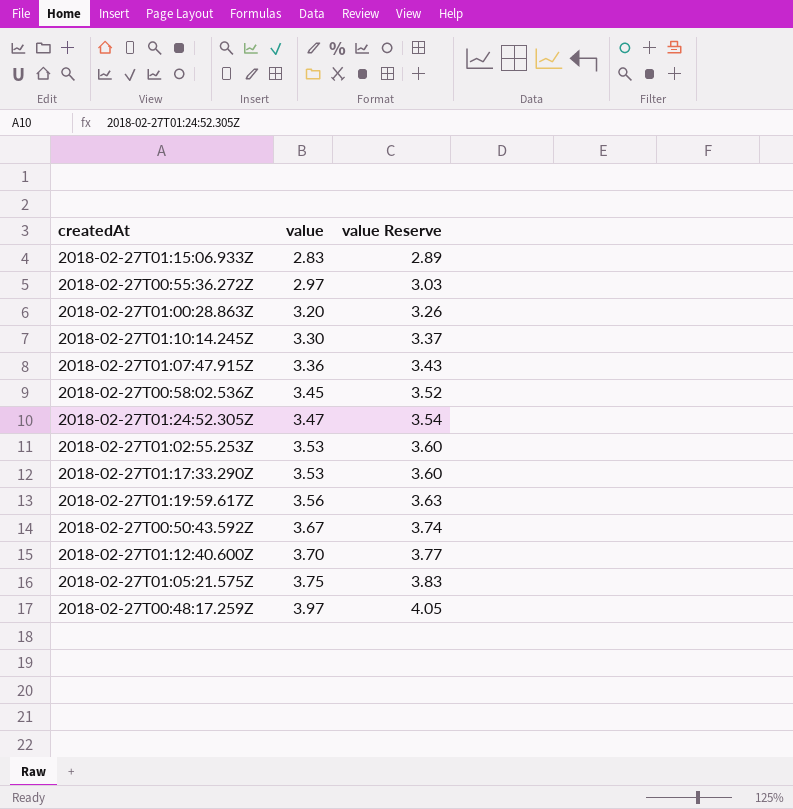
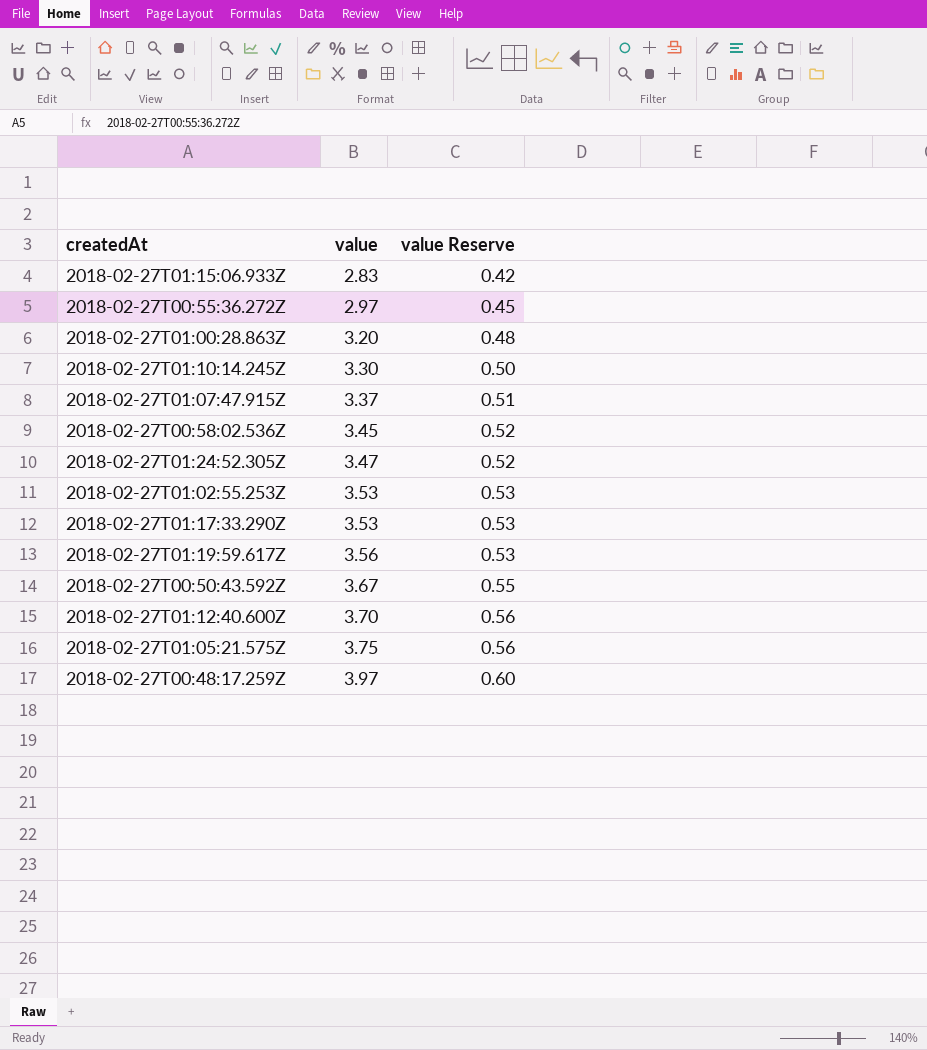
column value Reserve | formula: [value] * 1.02 -> [value] * 0.15
2018-02-27T01:07:47.915Z | value: 3.36 -> 3.37

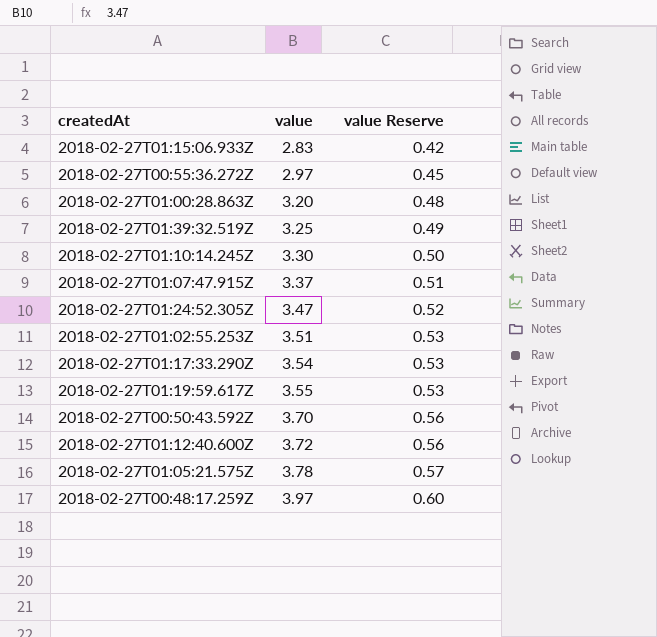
row 2018-02-27T00:58:02.536Z: 3.45 | 0.52 -> none
row 2018-02-27T01:39:32.519Z: none -> 3.25 | 0.49
2018-02-27T01:02:55.253Z | value: 3.53 -> 3.51
2018-02-27T01:17:33.290Z | value: 3.53 -> 3.54
2018-02-27T01:19:59.617Z | value: 3.56 -> 3.55
2018-02-27T00:50:43.592Z | value: 3.67 -> 3.70
2018-02-27T00:50:43.592Z | value Reserve: 0.55 -> 0.56
2018-02-27T01:12:40.600Z | value: 3.70 -> 3.72
2018-02-27T01:05:21.575Z | value: 3.75 -> 3.78
2018-02-27T01:05:21.575Z | value Reserve: 0.56 -> 0.57

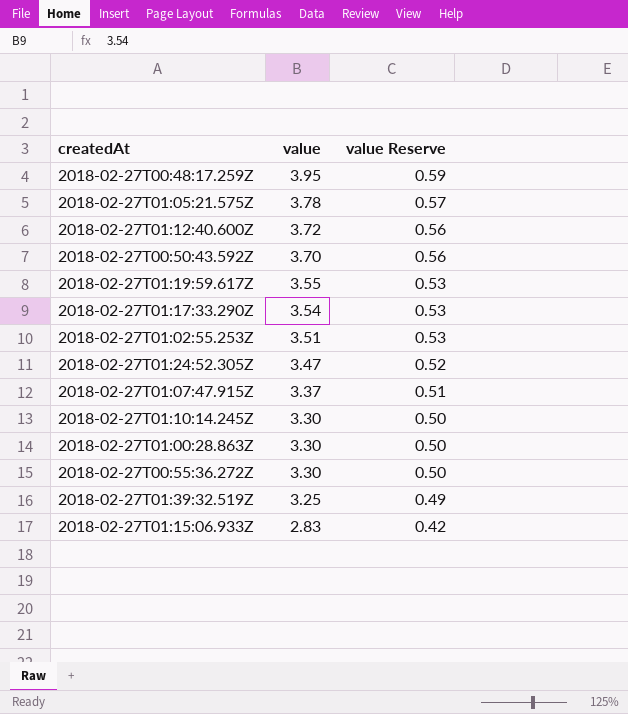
row order: value ascending -> value descending
2018-02-27T00:48:17.259Z | value: 3.97 -> 3.95
2018-02-27T00:48:17.259Z | value Reserve: 0.60 -> 0.59
2018-02-27T01:00:28.863Z | value: 3.20 -> 3.30
2018-02-27T01:00:28.863Z | value Reserve: 0.48 -> 0.50
2018-02-27T00:55:36.272Z | value: 2.97 -> 3.30
2018-02-27T00:55:36.272Z | value Reserve: 0.45 -> 0.50

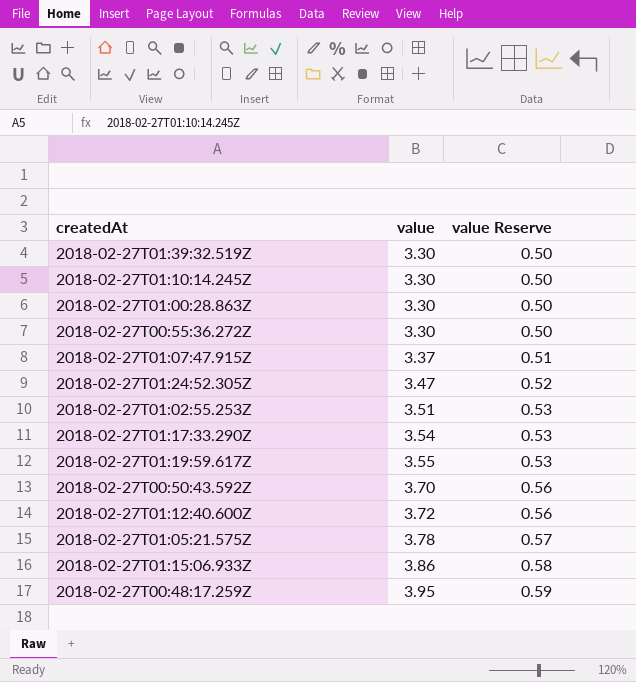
row order: value descending -> value ascending
2018-02-27T01:39:32.519Z | value: 3.25 -> 3.30
2018-02-27T01:39:32.519Z | value Reserve: 0.49 -> 0.50
2018-02-27T01:15:06.933Z | value: 2.83 -> 3.86
2018-02-27T01:15:06.933Z | value Reserve: 0.42 -> 0.58

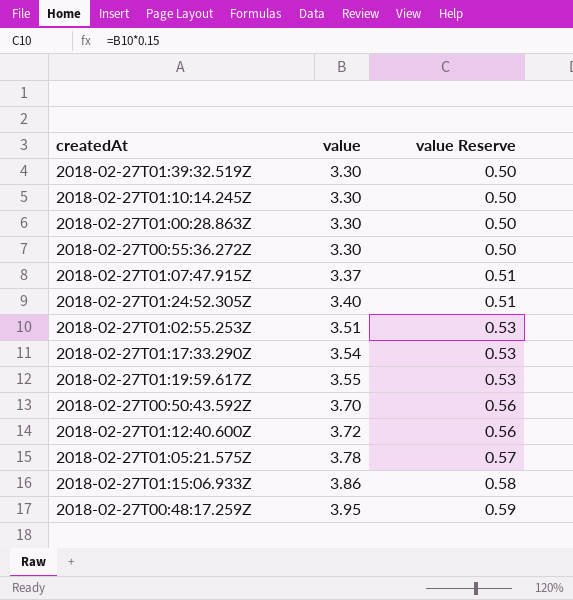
2018-02-27T01:24:52.305Z | value: 3.47 -> 3.40
2018-02-27T01:24:52.305Z | value Reserve: 0.52 -> 0.51

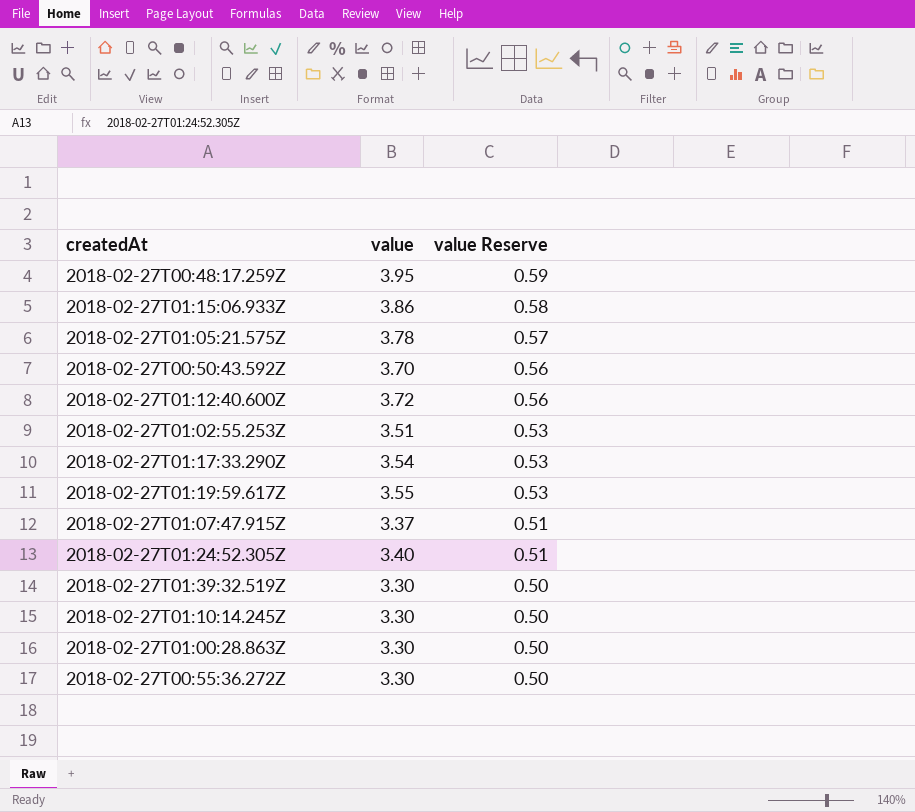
row order: value ascending -> value Reserve descending

